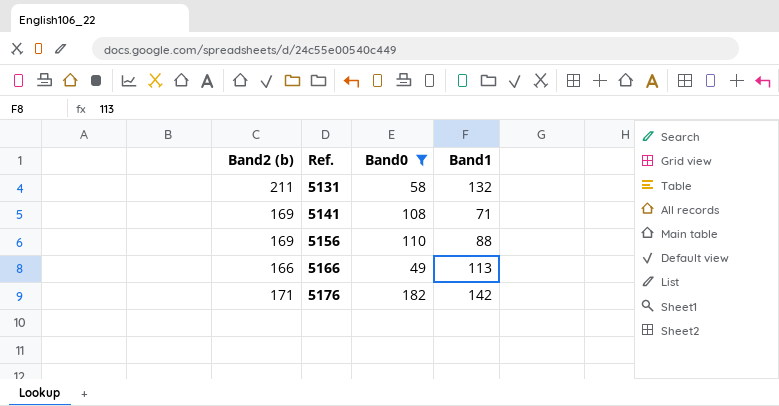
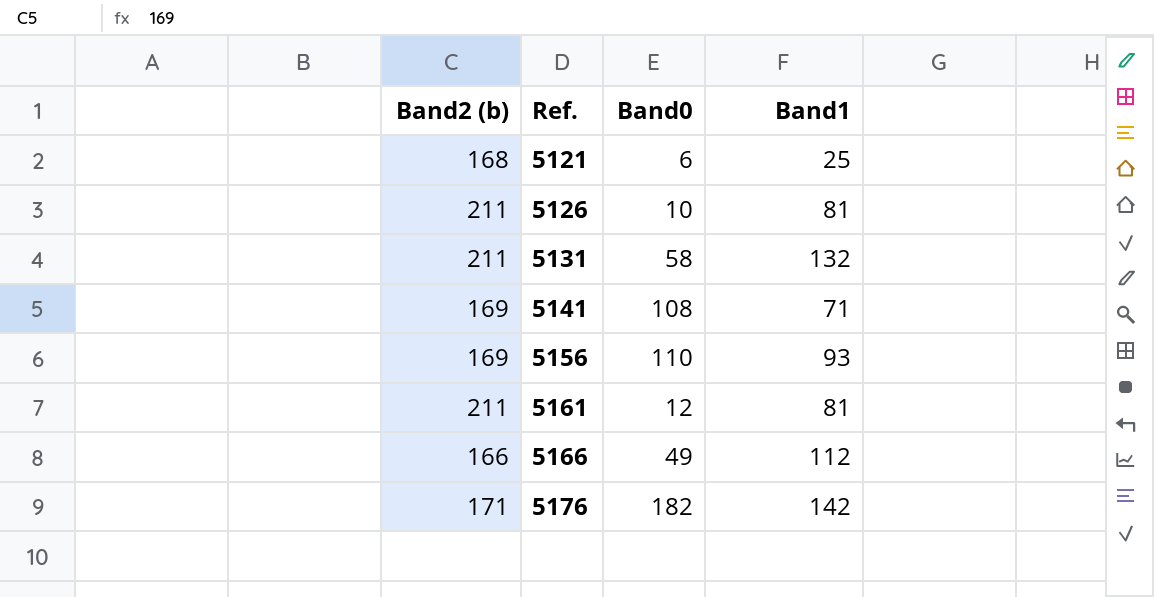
filter: Band0 >= 49 -> none
5156 | Band1: 88 -> 93
5166 | Band1: 113 -> 112

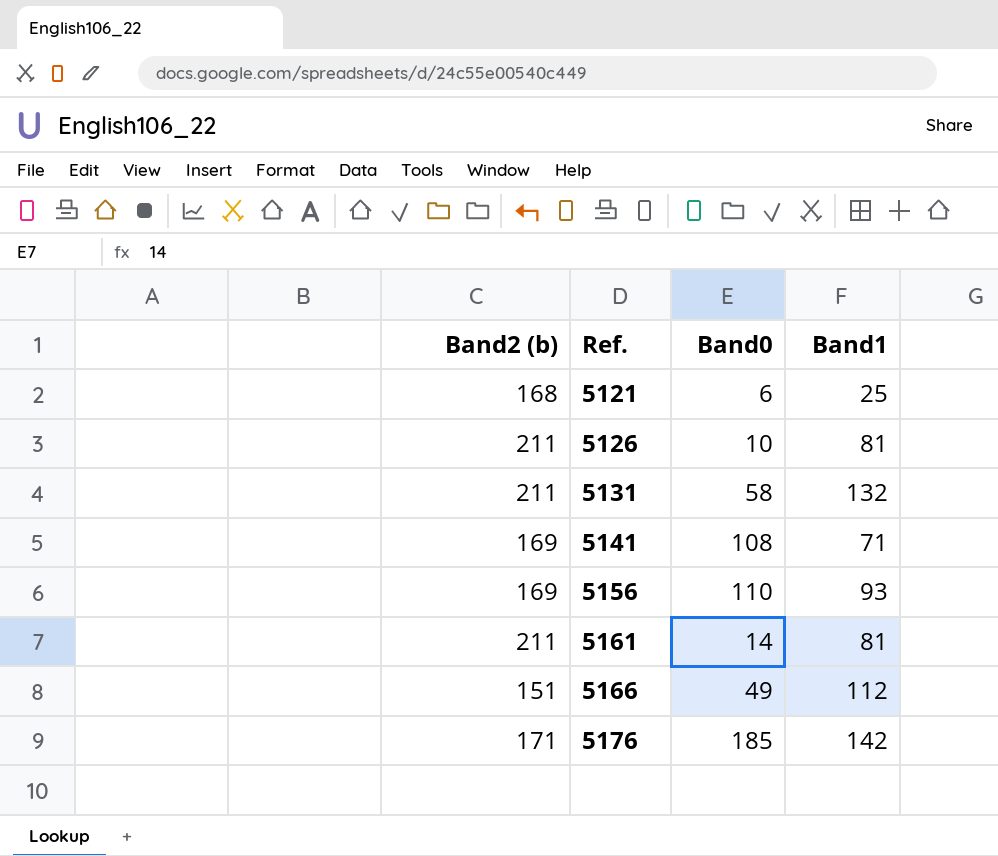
5161 | Band0: 12 -> 14
5166 | Band2 (b): 166 -> 151
5176 | Band0: 182 -> 185

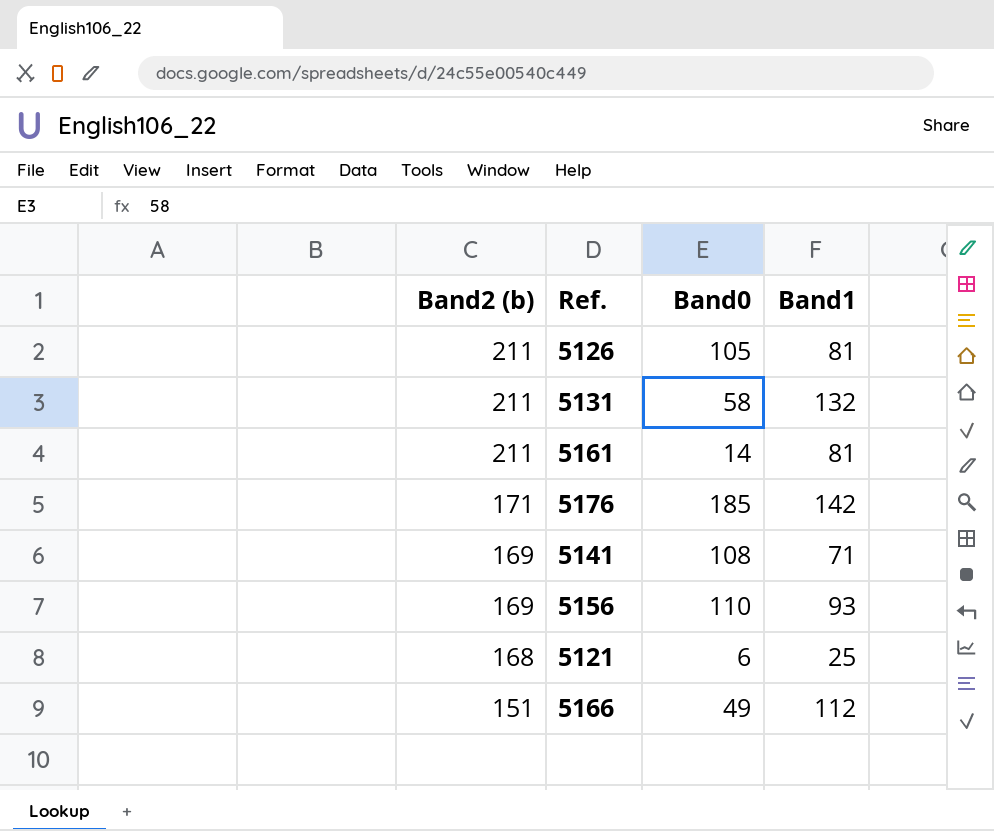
row order: Ref. ascending -> Band2 (b) descending
5126 | Band0: 10 -> 105

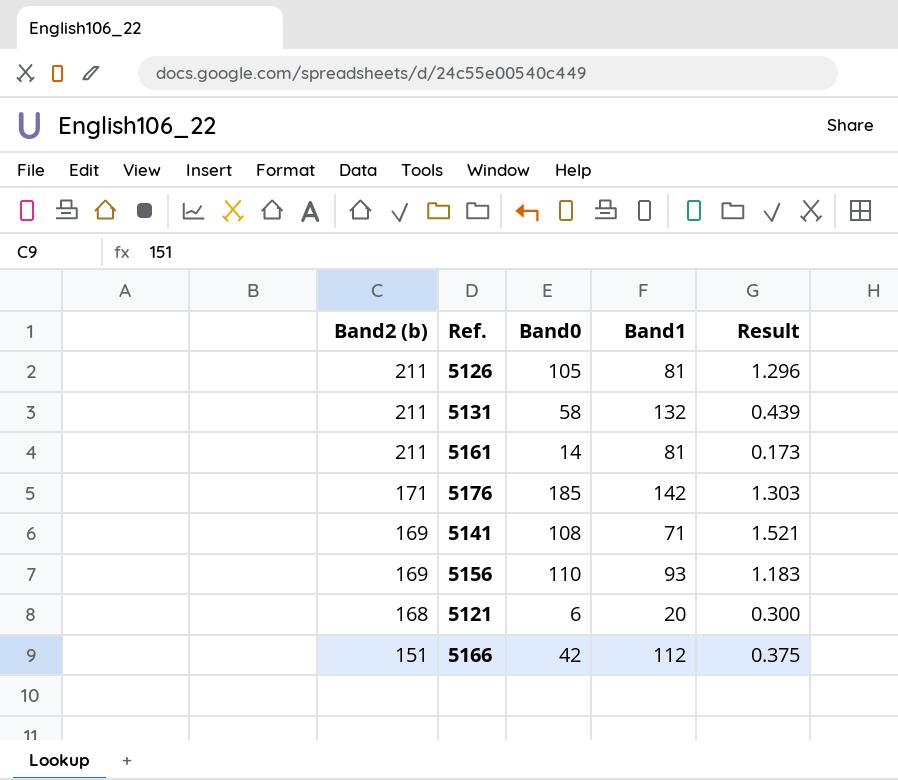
column Result | formula: none -> [Band0] / [Band1]
5121 | Band1: 25 -> 20
5166 | Band0: 49 -> 42

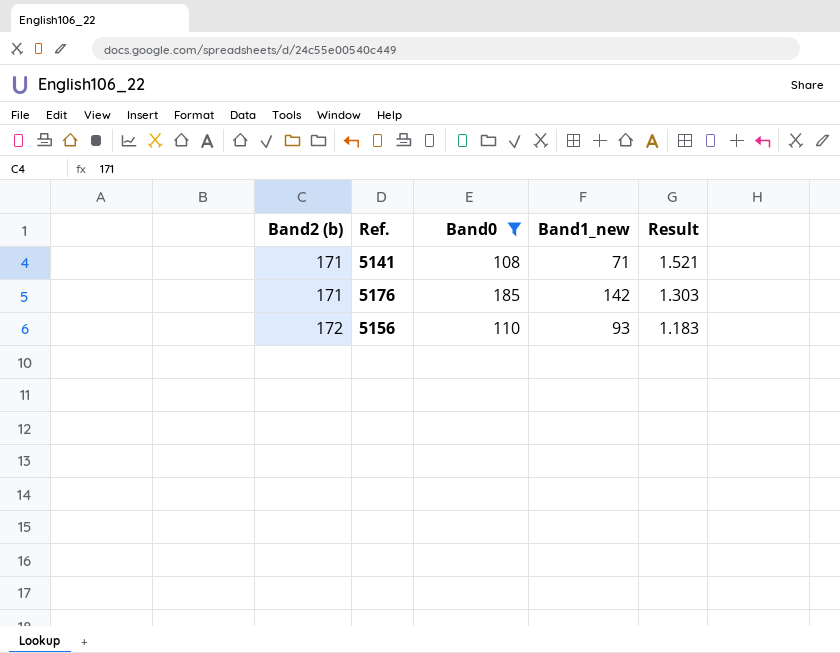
filter: none -> Band0 >= 108
row order: Band2 (b) descending -> Band2 (b) ascending
column name: Band1 -> Band1_new
5141 | Band2 (b): 169 -> 171
5156 | Band2 (b): 169 -> 172

